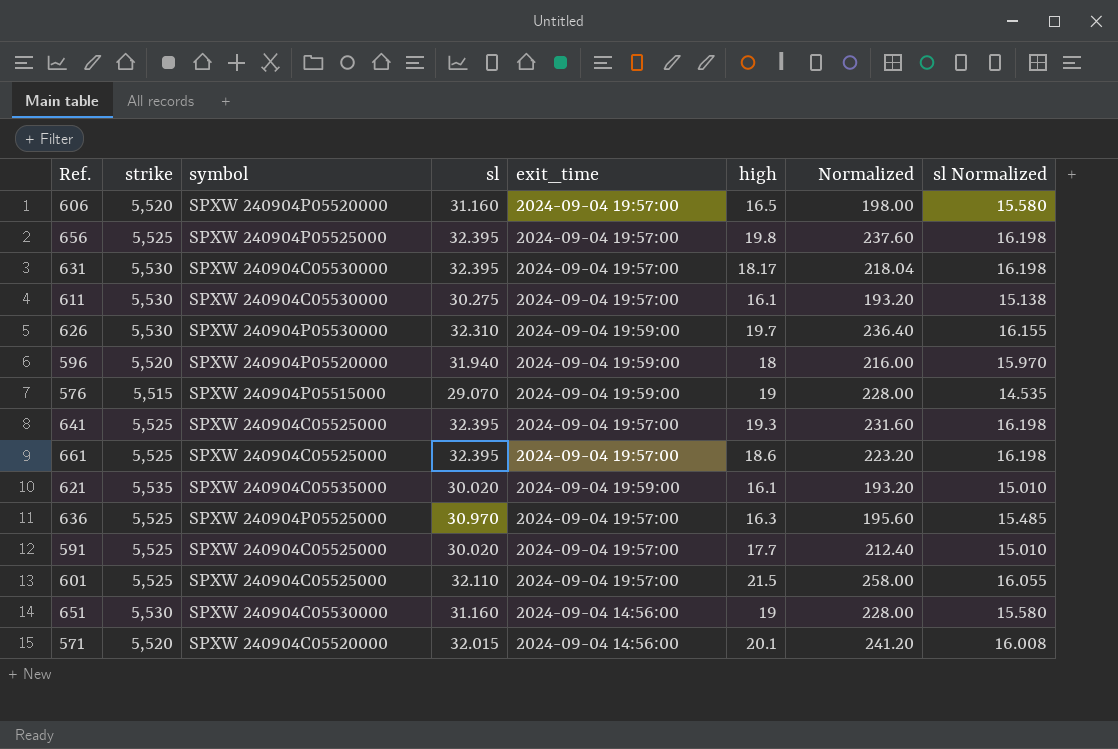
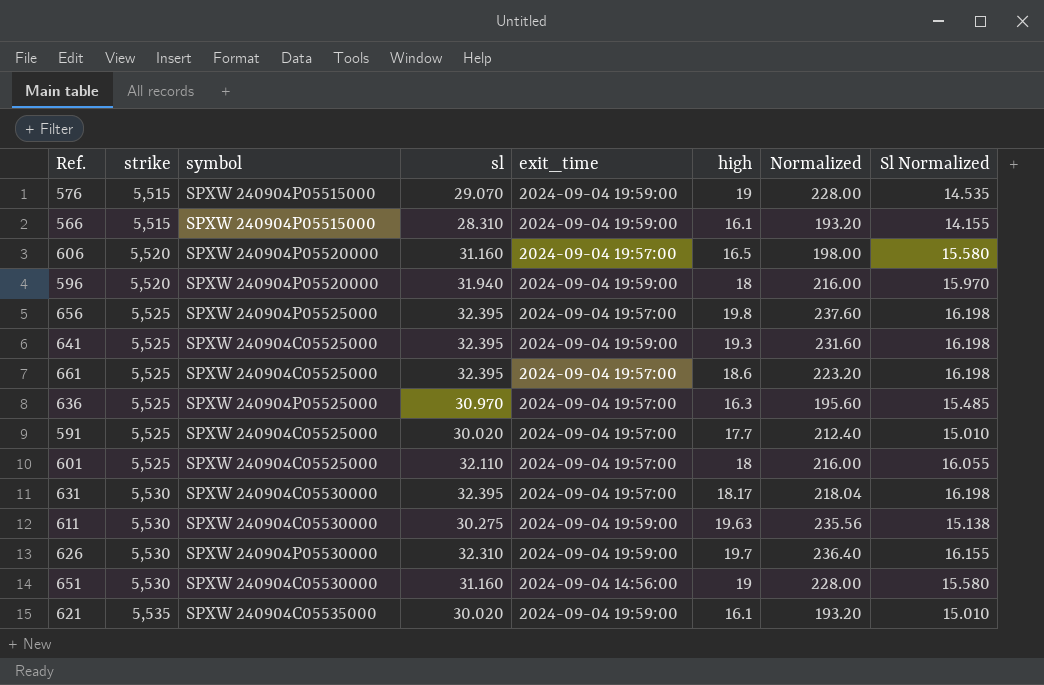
row order: none -> strike ascending
column name: sl Normalized -> Sl Normalized
row 571: 5,520 | SPXW 240904C05520000 | 32.015 | 2024-09-04 14:56:00 | 20.1 | 241.20 | 16.008 -> none
row 566: none -> 5,515 | SPXW 240904P05515000 | 28.310 | 2024-09-04 19:59:00 | 16.1 | 193.20 | 14.155
641 | exit_time: 2024-09-04 19:57:00 -> 2024-09-04 19:59:00
601 | high: 21.5 -> 18
601 | Normalized: 258.00 -> 216.00
611 | exit_time: 2024-09-04 19:57:00 -> 2024-09-04 19:59:00
611 | high: 16.1 -> 19.63
611 | Normalized: 193.20 -> 235.56

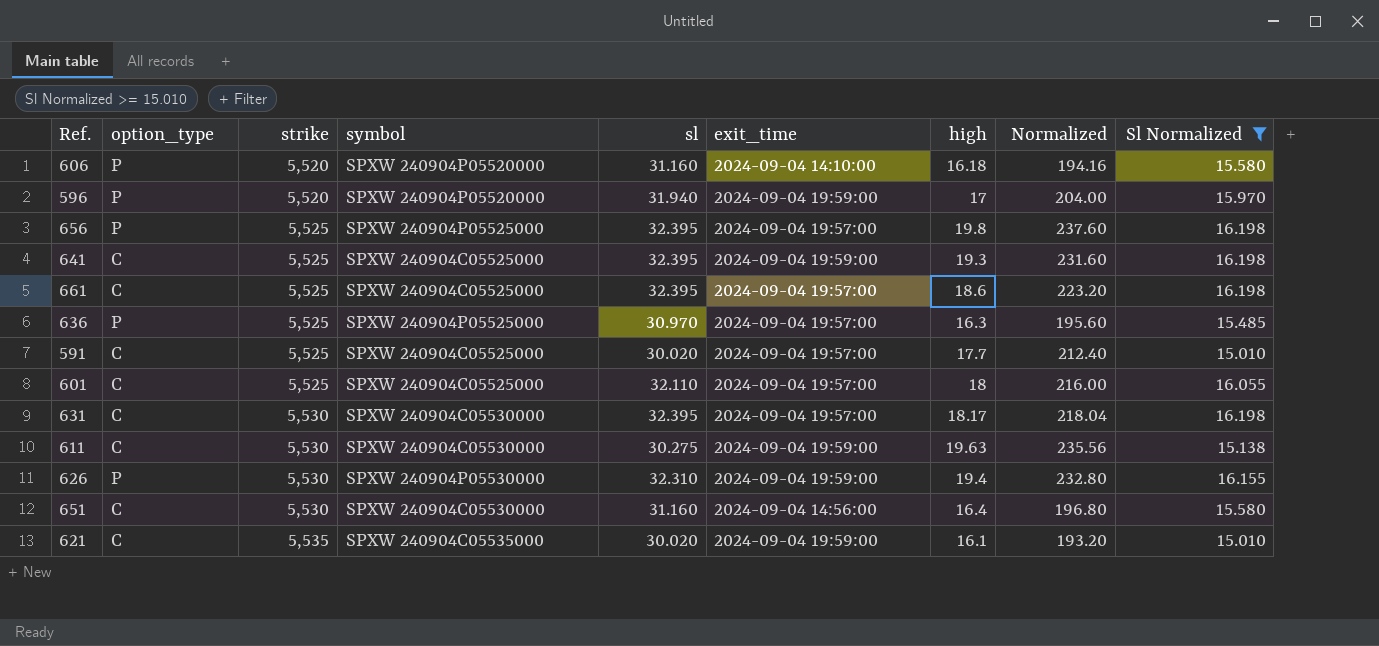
filter: none -> Sl Normalized >= 15.010
column option_type | position: none -> 2
606 | exit_time: 2024-09-04 19:57:00 -> 2024-09-04 14:10:00
606 | high: 16.5 -> 16.18
606 | Normalized: 198.00 -> 194.16
596 | high: 18 -> 17
596 | Normalized: 216.00 -> 204.00
626 | high: 19.7 -> 19.4
626 | Normalized: 236.40 -> 232.80
651 | high: 19 -> 16.4
651 | Normalized: 228.00 -> 196.80

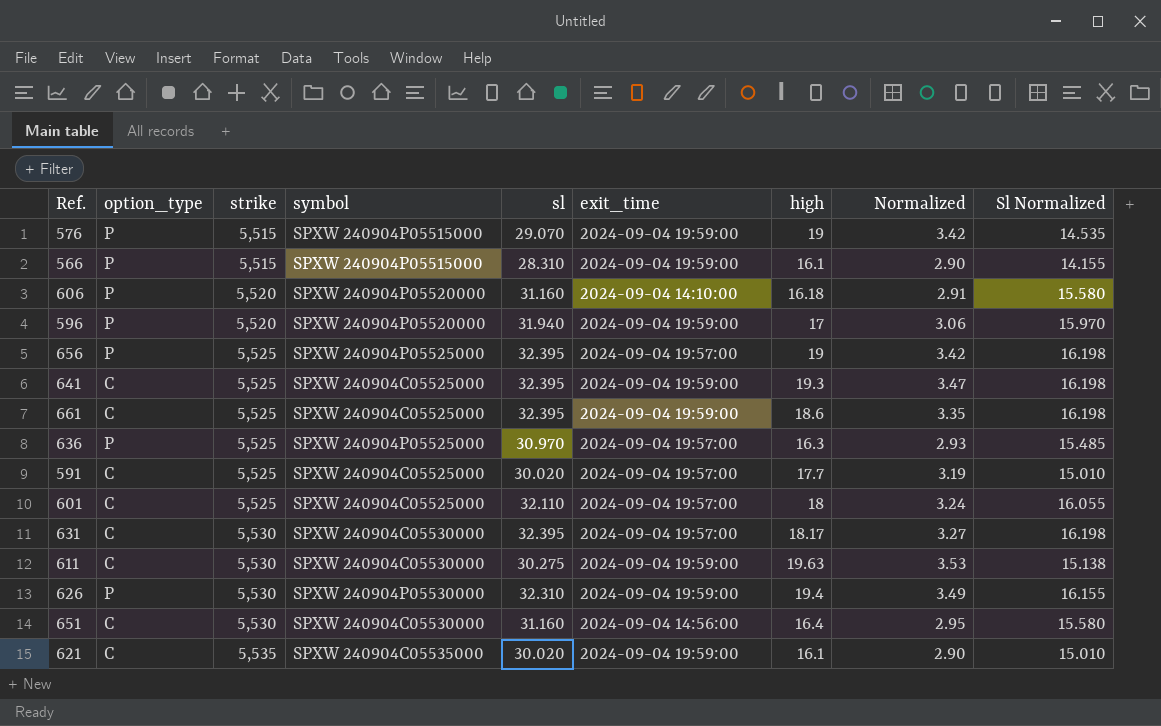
filter: Sl Normalized >= 15.010 -> none
column Normalized | formula: [high] * 12 -> [high] * 0.18
656 | high: 19.8 -> 19
661 | exit_time: 2024-09-04 19:57:00 -> 2024-09-04 19:59:00

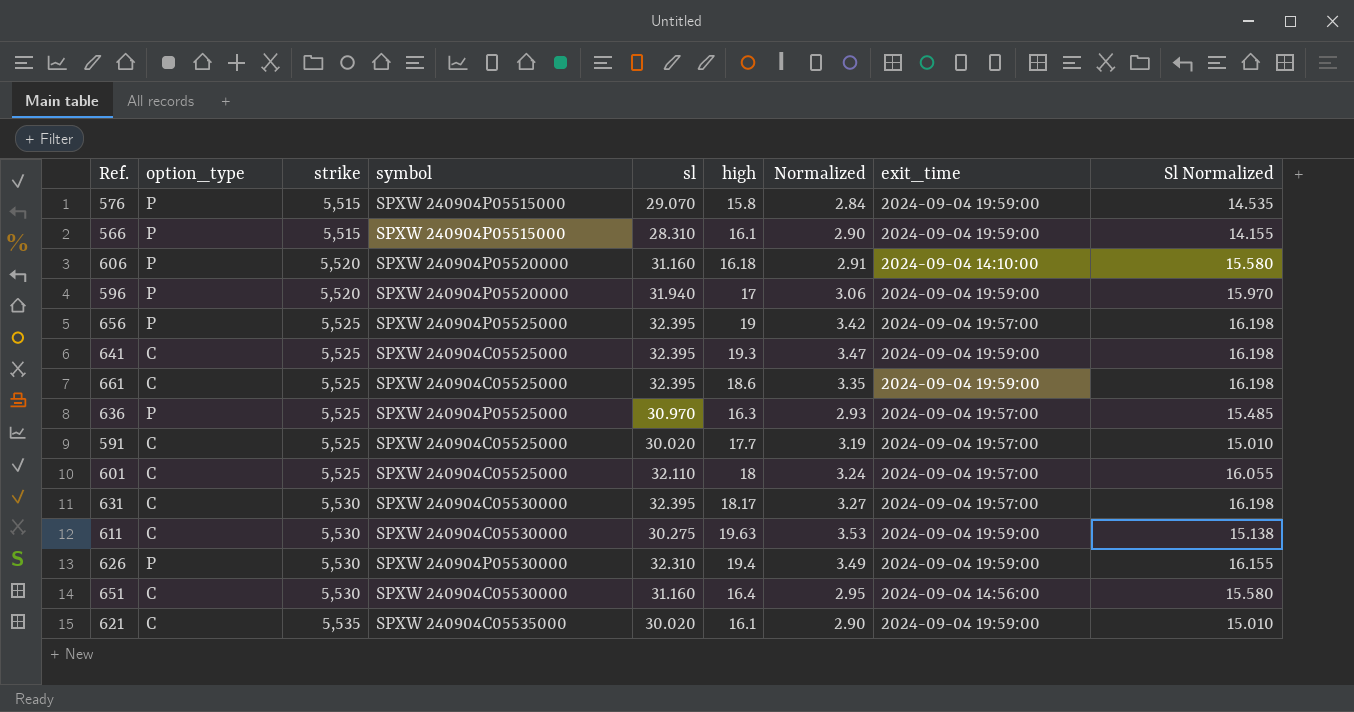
column exit_time | position: 6 -> 8
576 | high: 19 -> 15.8
576 | Normalized: 3.42 -> 2.84

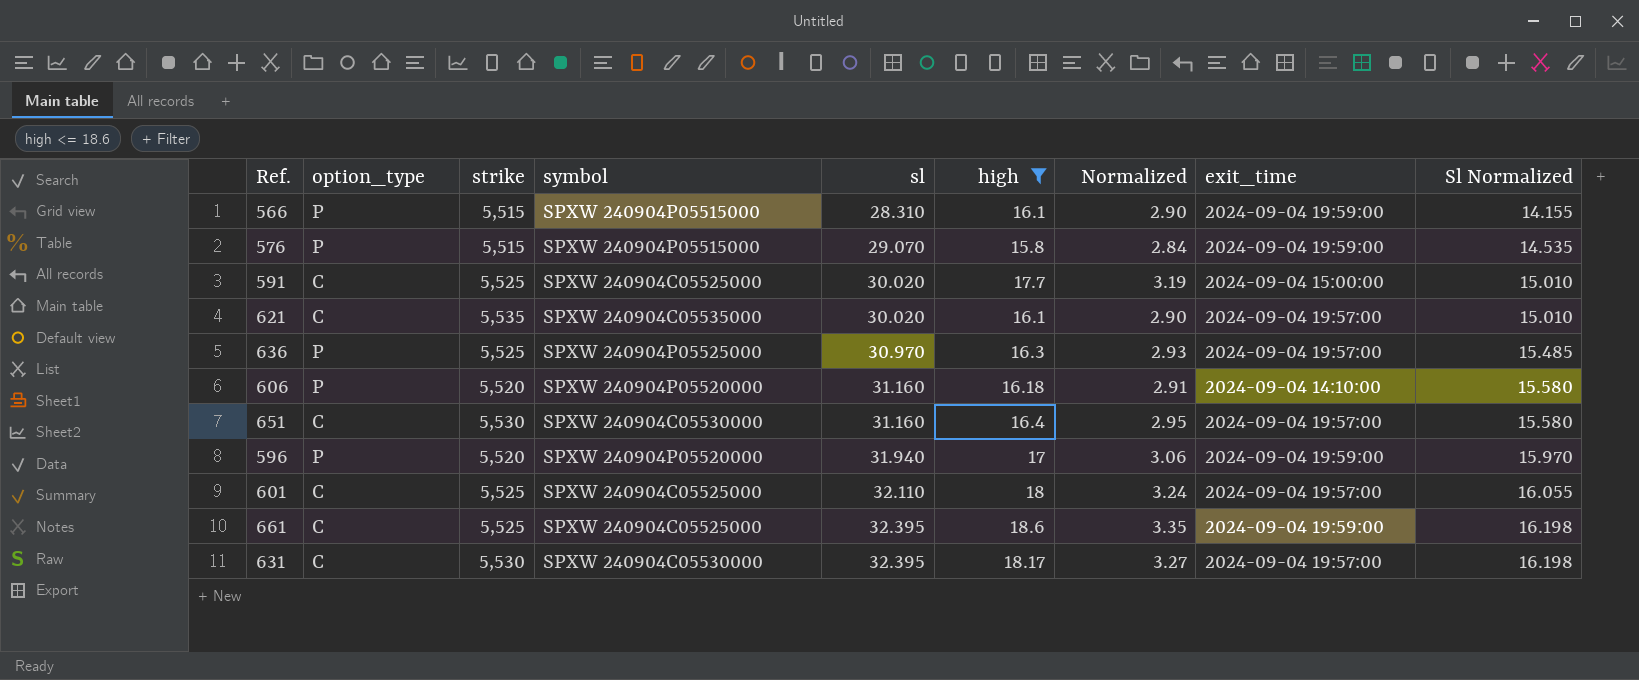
filter: none -> high <= 18.6
row order: strike ascending -> sl ascending
591 | exit_time: 2024-09-04 19:57:00 -> 2024-09-04 15:00:00
621 | exit_time: 2024-09-04 19:59:00 -> 2024-09-04 19:57:00
651 | exit_time: 2024-09-04 14:56:00 -> 2024-09-04 19:57:00

